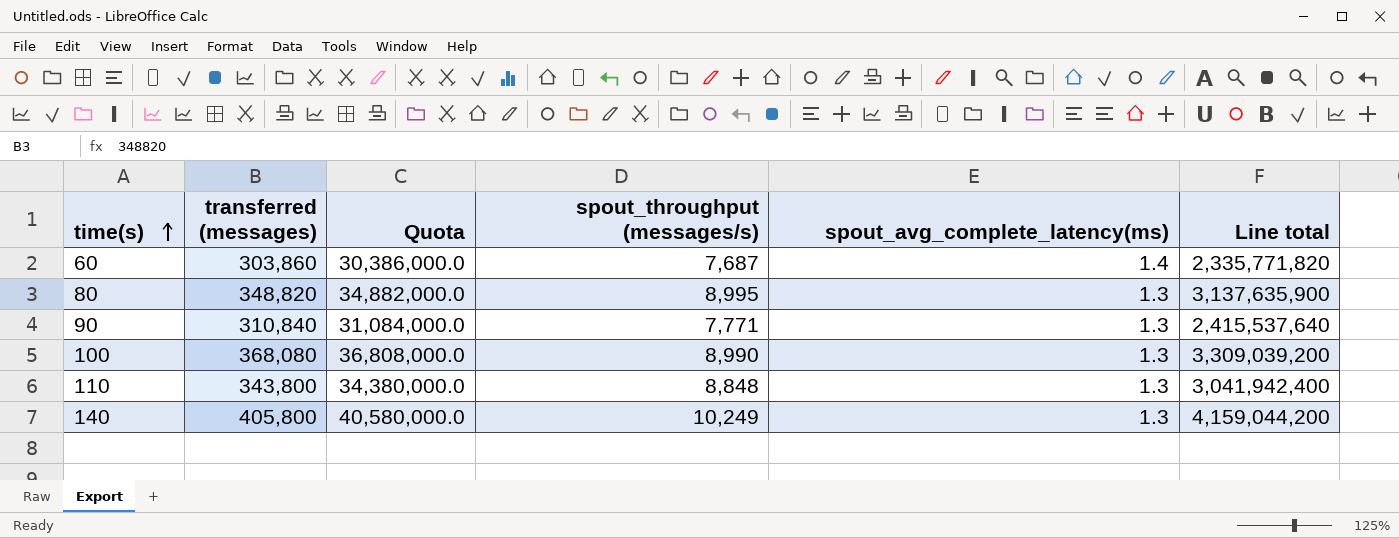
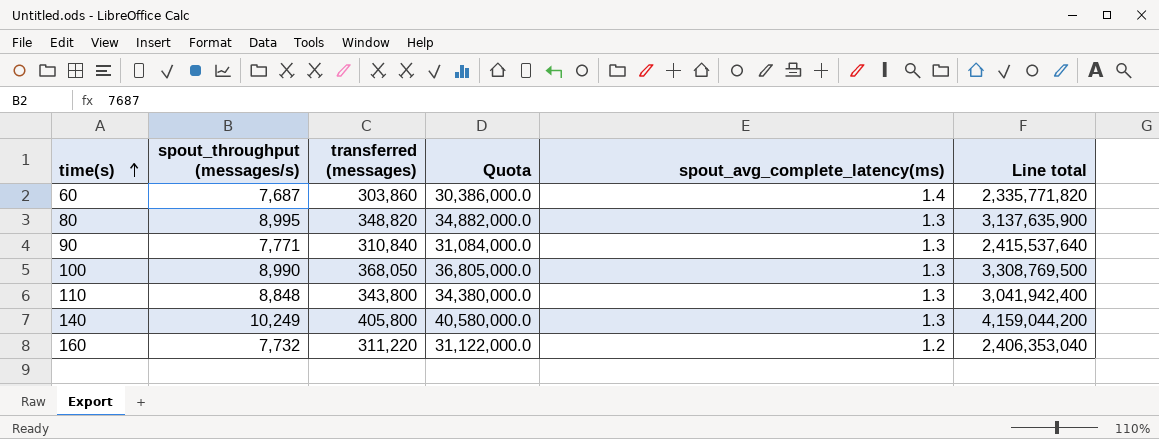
column spout_throughput (messages/s) | position: 4 -> 2
100 | transferred (messages): 368,080 -> 368,050
100 | Quota: 36,808,000.0 -> 36,805,000.0
100 | Line total: 3,309,039,200 -> 3,308,769,500
row 160: none -> 7,732 | 311,220 | 31,122,000.0 | 1.2 | 2,406,353,040

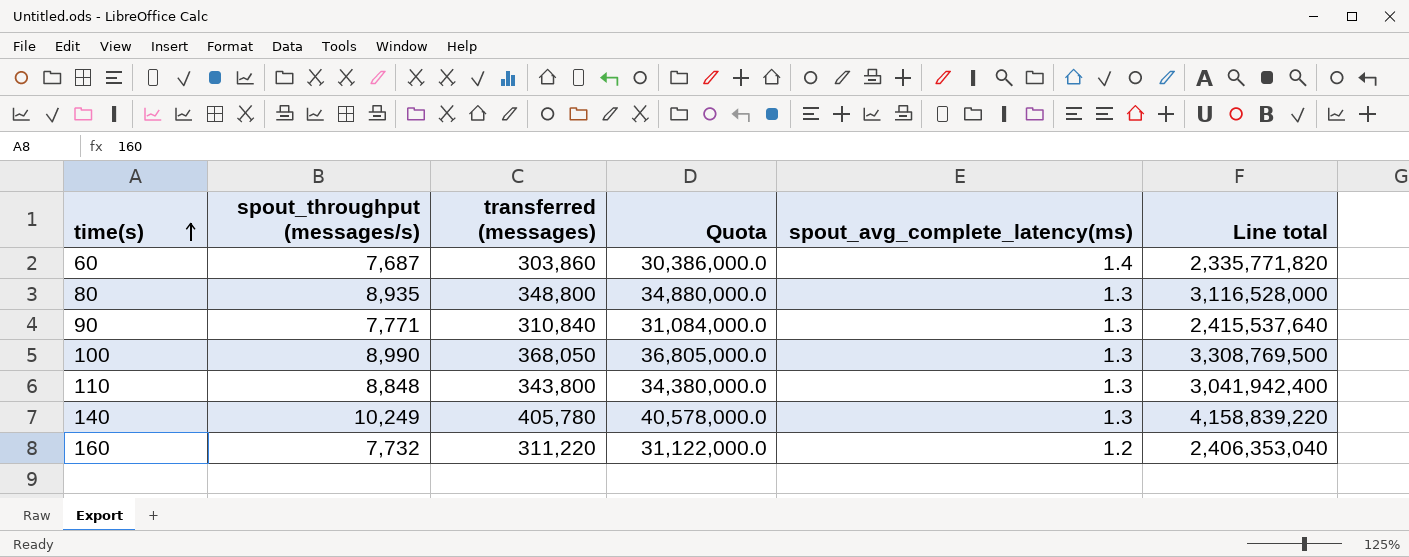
80 | spout_throughput (messages/s): 8,995 -> 8,935
80 | transferred (messages): 348,820 -> 348,800
80 | Quota: 34,882,000.0 -> 34,880,000.0
80 | Line total: 3,137,635,900 -> 3,116,528,000
140 | transferred (messages): 405,800 -> 405,780
140 | Quota: 40,580,000.0 -> 40,578,000.0
140 | Line total: 4,159,044,200 -> 4,158,839,220

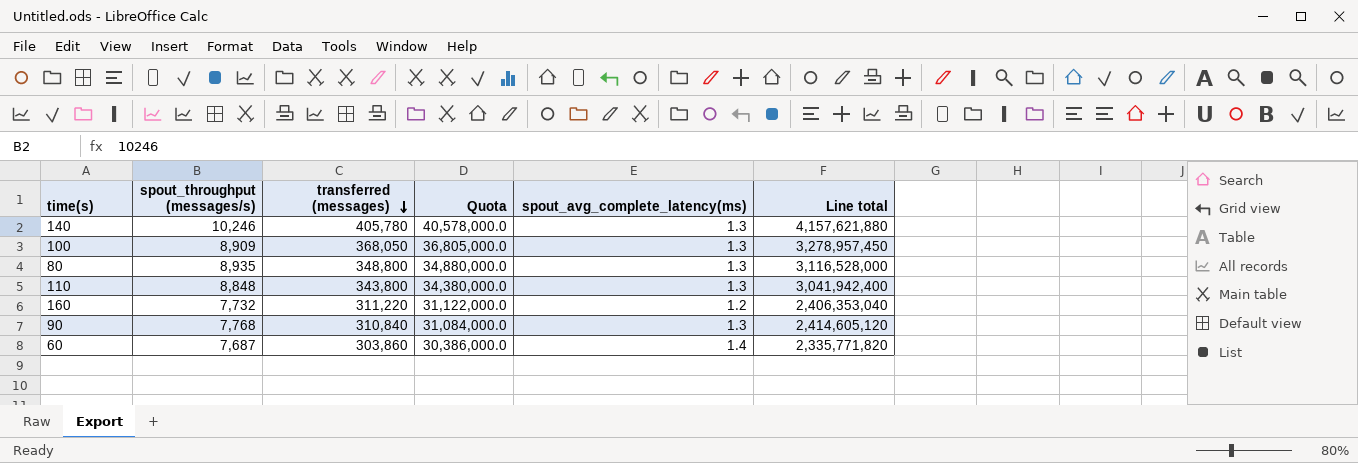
row order: time(s) ascending -> transferred (messages) descending
140 | spout_throughput (messages/s): 10,249 -> 10,246
140 | Line total: 4,158,839,220 -> 4,157,621,880
100 | spout_throughput (messages/s): 8,990 -> 8,909
100 | Line total: 3,308,769,500 -> 3,278,957,450
90 | spout_throughput (messages/s): 7,771 -> 7,768
90 | Line total: 2,415,537,640 -> 2,414,605,120

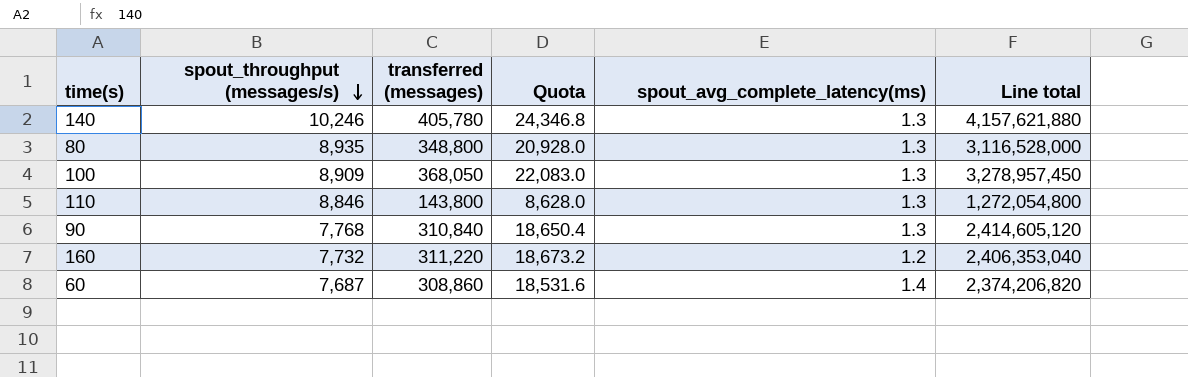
row order: transferred (messages) descending -> spout_throughput (messages/s) descending
column Quota | formula: [transferred (messages)] * 100 -> [transferred (messages)] * 0.06
110 | spout_throughput (messages/s): 8,848 -> 8,846
110 | transferred (messages): 343,800 -> 143,800
110 | Line total: 3,041,942,400 -> 1,272,054,800
60 | transferred (messages): 303,860 -> 308,860
60 | Line total: 2,335,771,820 -> 2,374,206,820

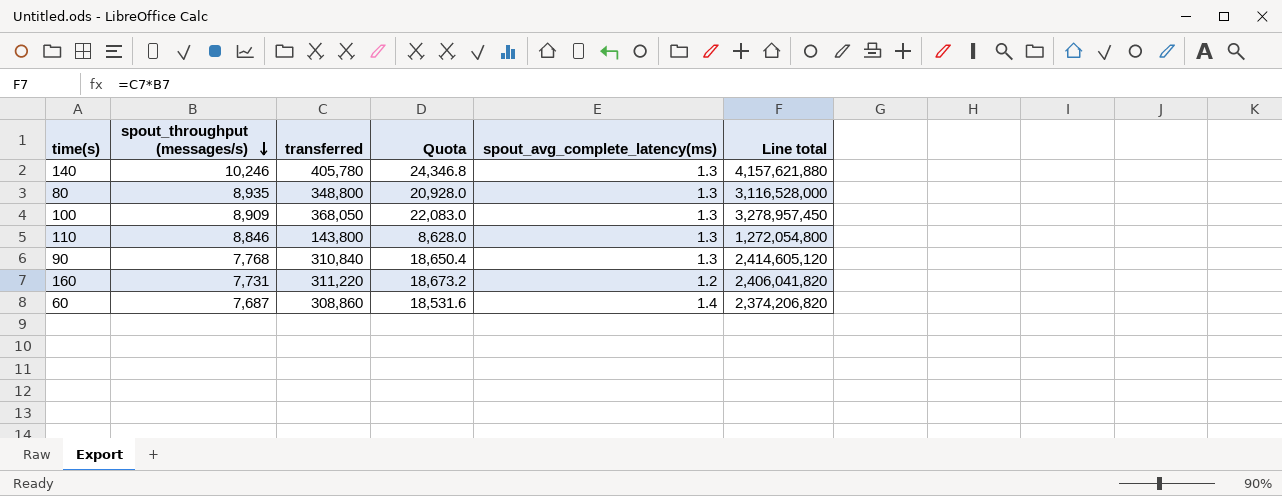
column name: transferred (messages) -> transferred
160 | spout_throughput (messages/s): 7,732 -> 7,731
160 | Line total: 2,406,353,040 -> 2,406,041,820

